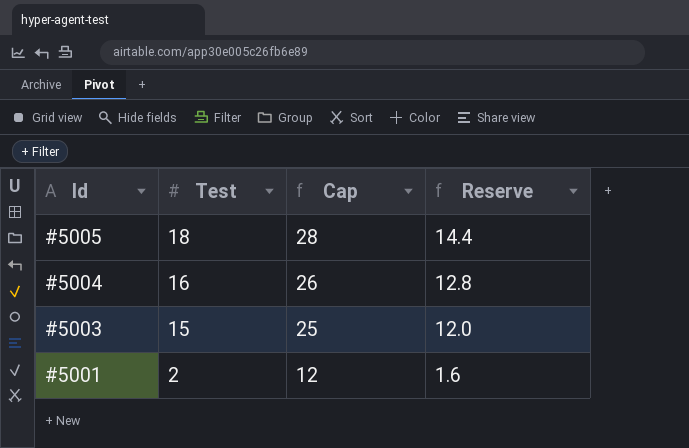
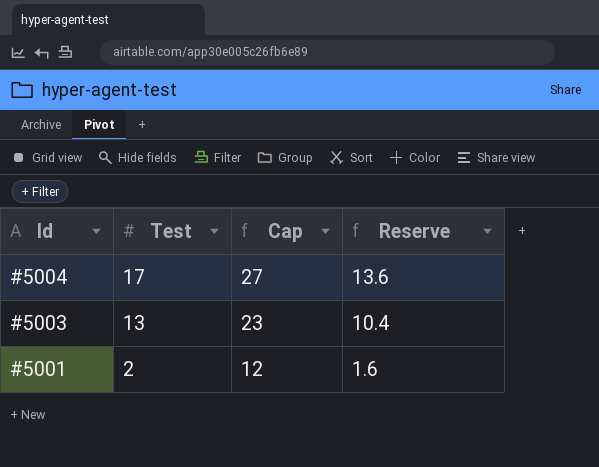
row #5005: 18 | 28 | 14.4 -> none
#5004 | Test: 16 -> 17
#5004 | Cap: 26 -> 27
#5004 | Reserve: 12.8 -> 13.6
#5003 | Test: 15 -> 13
#5003 | Cap: 25 -> 23
#5003 | Reserve: 12.0 -> 10.4

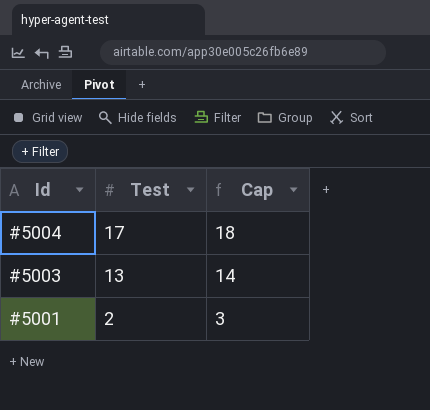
column Reserve | formula: [Test] * 0.8 -> none
column Cap | formula: [Test] + 10 -> [Test] + 1

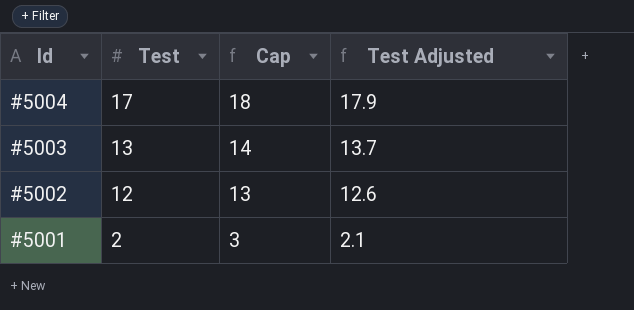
column Test Adjusted | formula: none -> [Test] * 1.05
row #5002: none -> 12 | 13 | 12.6

